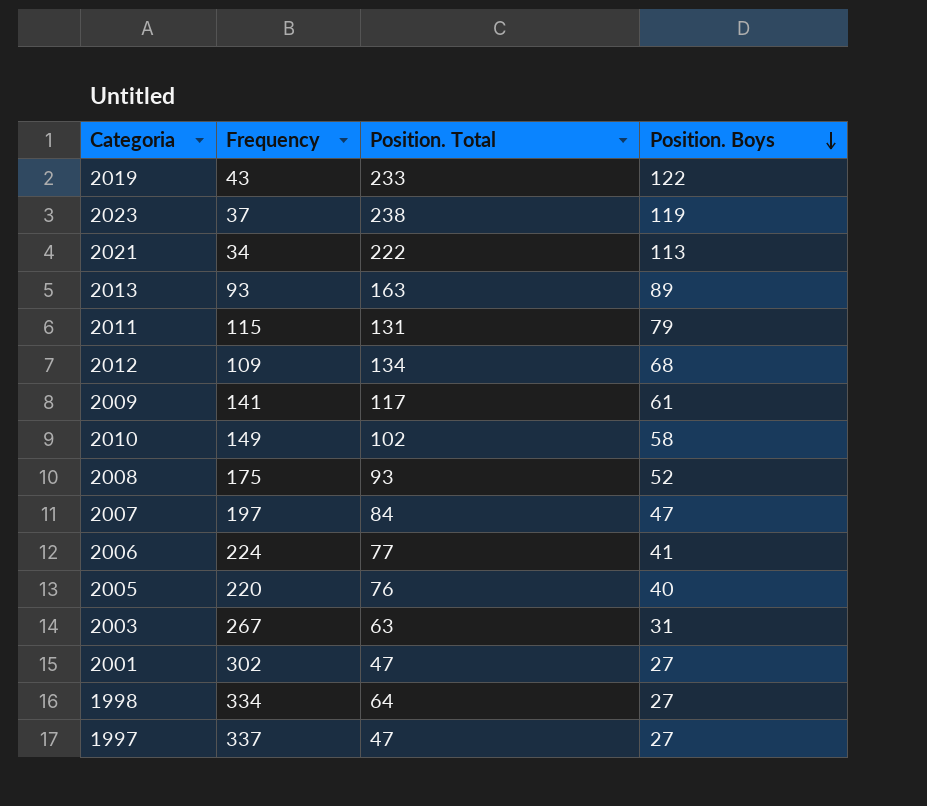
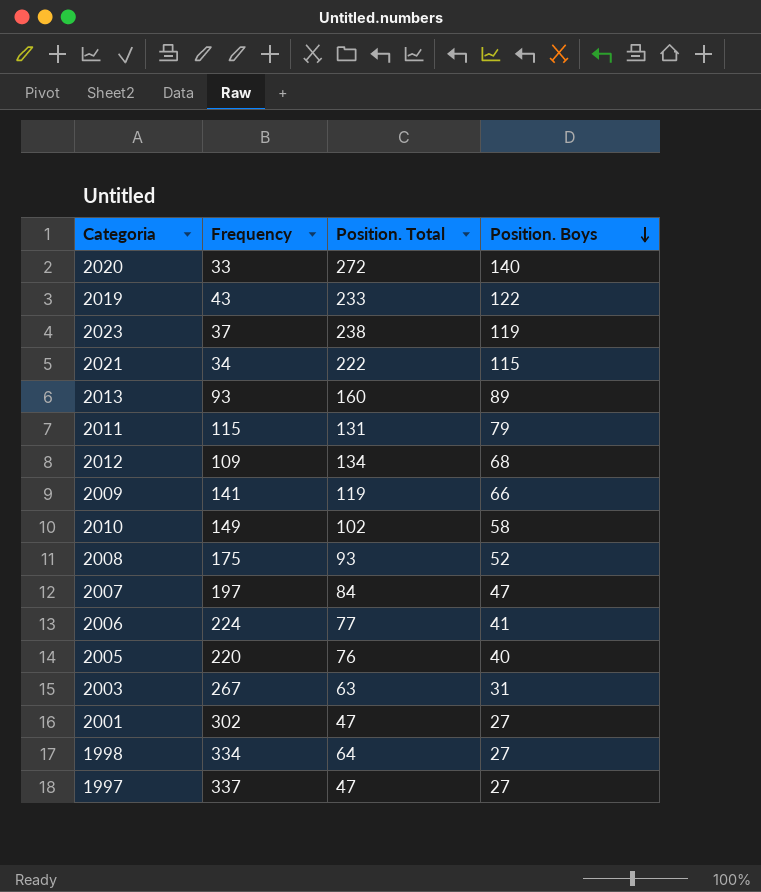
row 2020: none -> 33 | 272 | 140
2021 | Position. Boys: 113 -> 115
2013 | Position. Total: 163 -> 160
2009 | Position. Total: 117 -> 119
2009 | Position. Boys: 61 -> 66

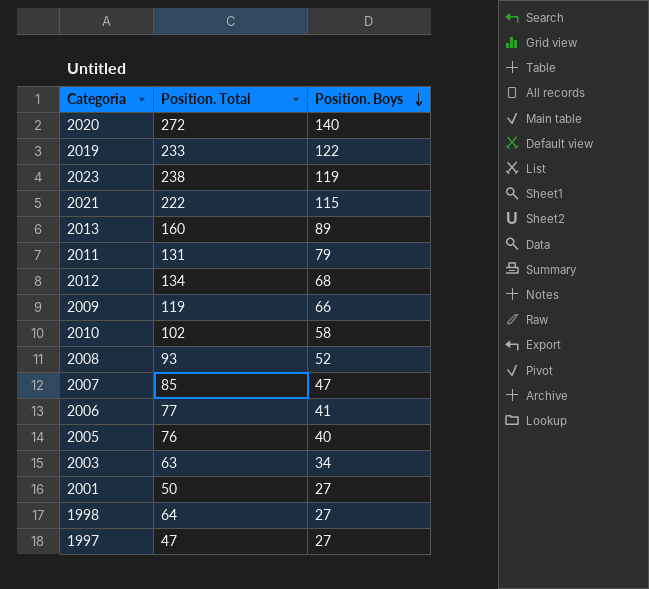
column Frequency | position: 2 -> none
2007 | Position. Total: 84 -> 85
2003 | Position. Boys: 31 -> 34
2001 | Position. Total: 47 -> 50

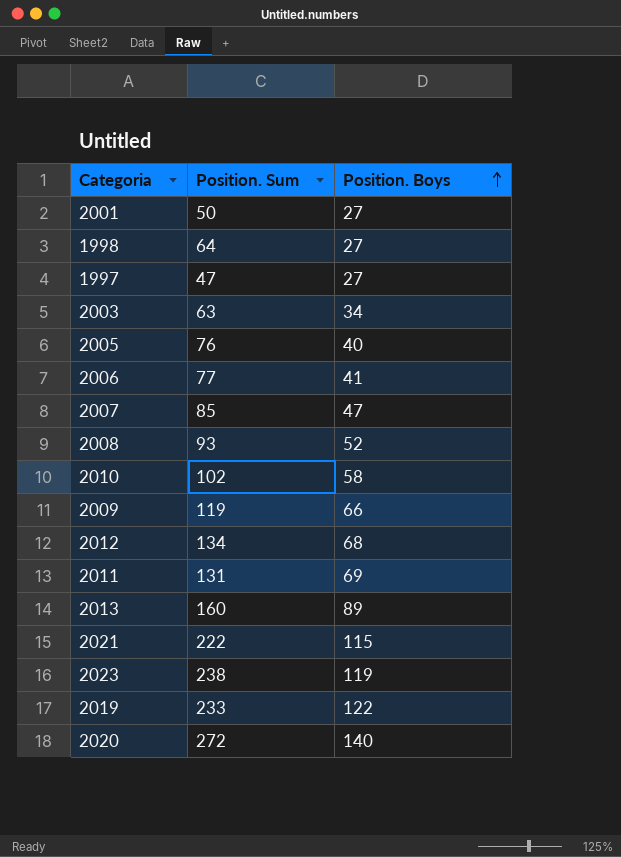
row order: Position. Boys descending -> Position. Boys ascending
column name: Position. Total -> Position. Sum
2011 | Position. Boys: 79 -> 69

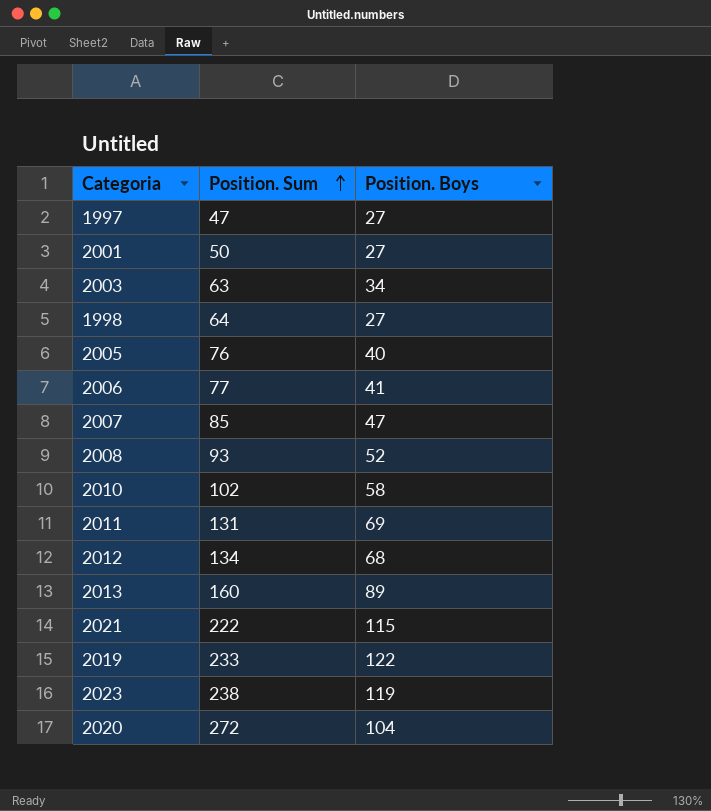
row order: Position. Boys ascending -> Position. Sum ascending
row 2009: 119 | 66 -> none
2020 | Position. Boys: 140 -> 104

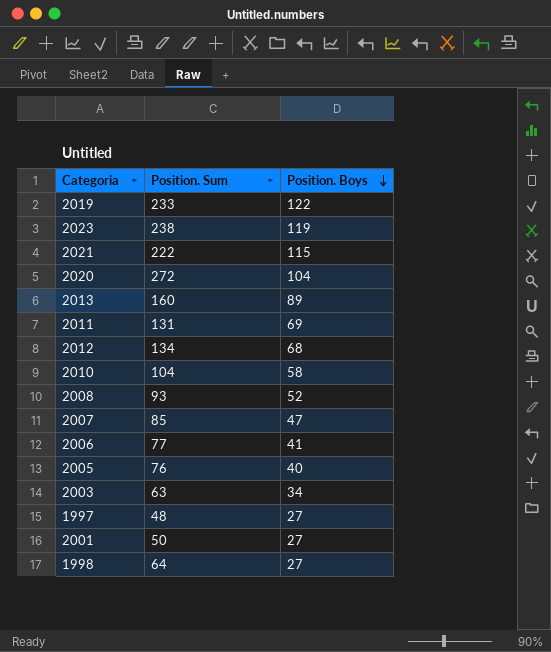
row order: Position. Sum ascending -> Position. Boys descending
2010 | Position. Sum: 102 -> 104
1997 | Position. Sum: 47 -> 48

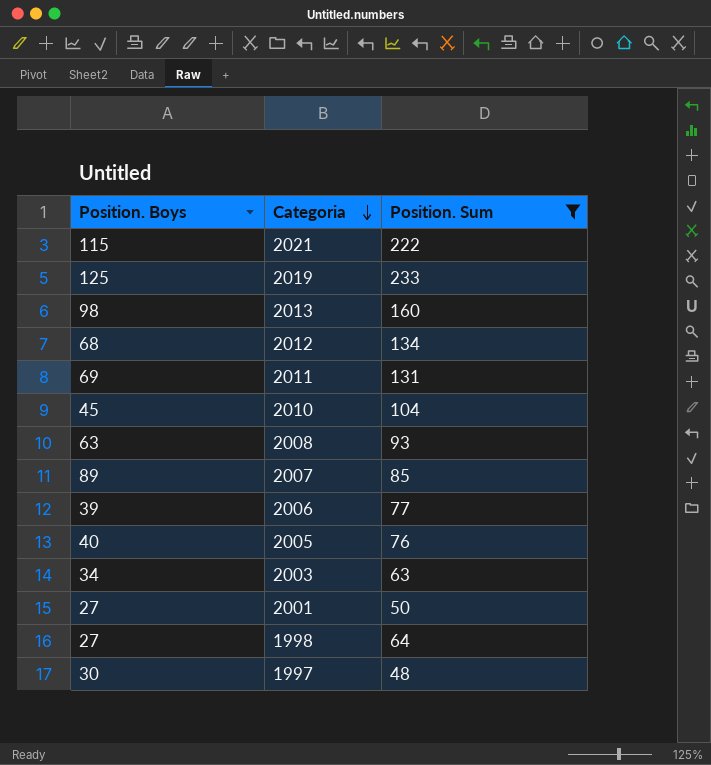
filter: none -> Position. Sum <= 233
row order: Position. Boys descending -> Categoria descending
column Position. Boys | position: 3 -> 1
2019 | Position. Boys: 122 -> 125
2013 | Position. Boys: 89 -> 98
2010 | Position. Boys: 58 -> 45
2008 | Position. Boys: 52 -> 63
2007 | Position. Boys: 47 -> 89
2006 | Position. Boys: 41 -> 39
1997 | Position. Boys: 27 -> 30

